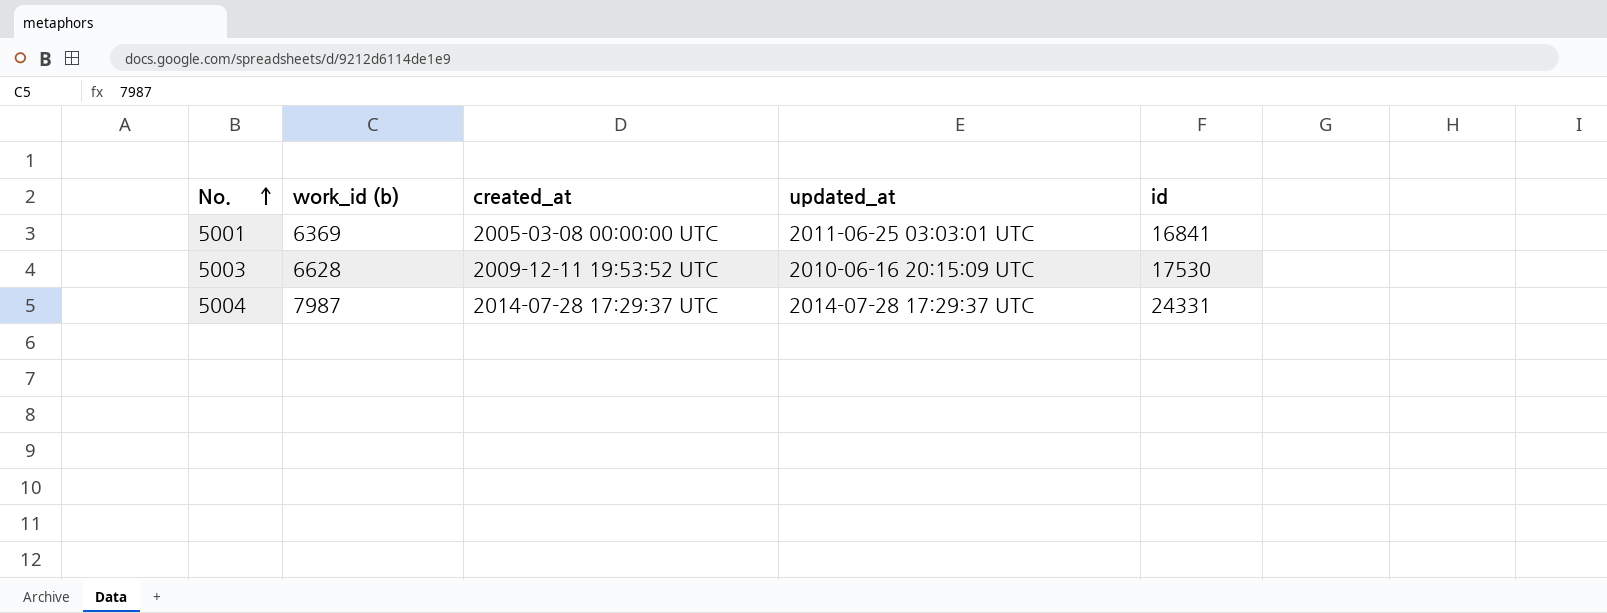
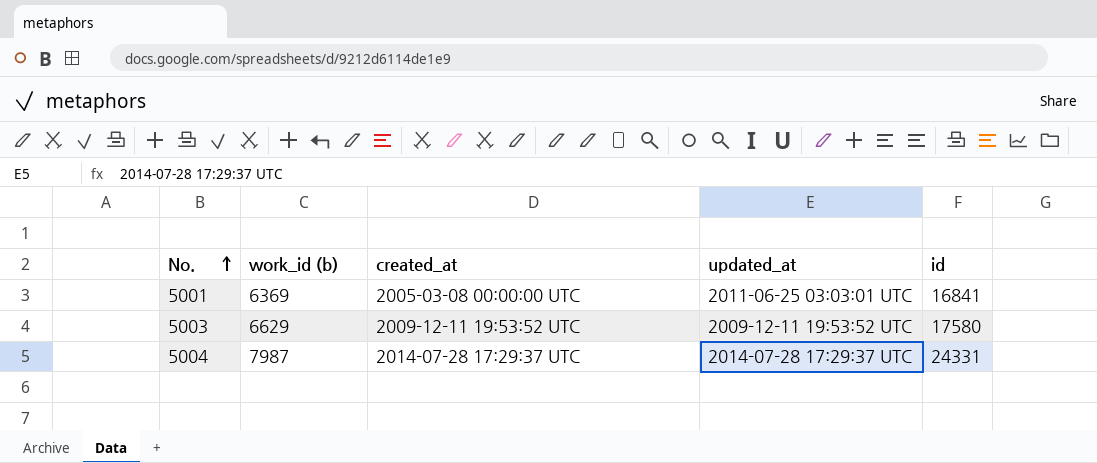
5003 | work_id (b): 6628 -> 6629
5003 | updated_at: 2010-06-16 20:15:09 UTC -> 2009-12-11 19:53:52 UTC
5003 | id: 17530 -> 17580

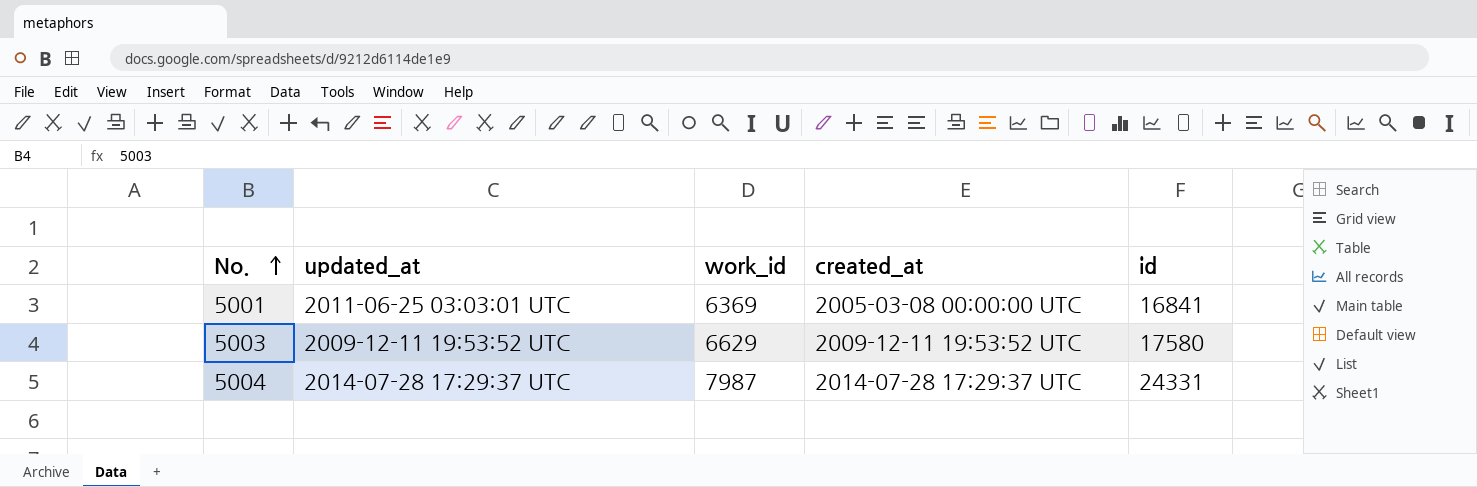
column updated_at | position: 4 -> 2
column name: work_id (b) -> work_id

